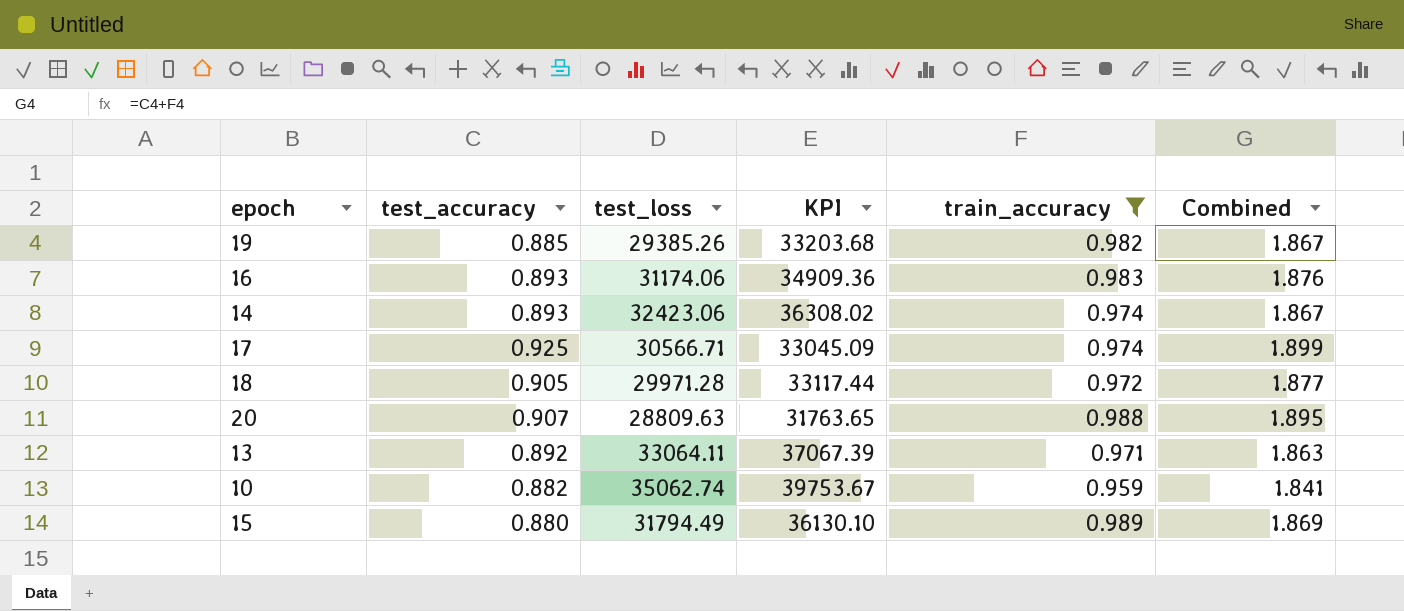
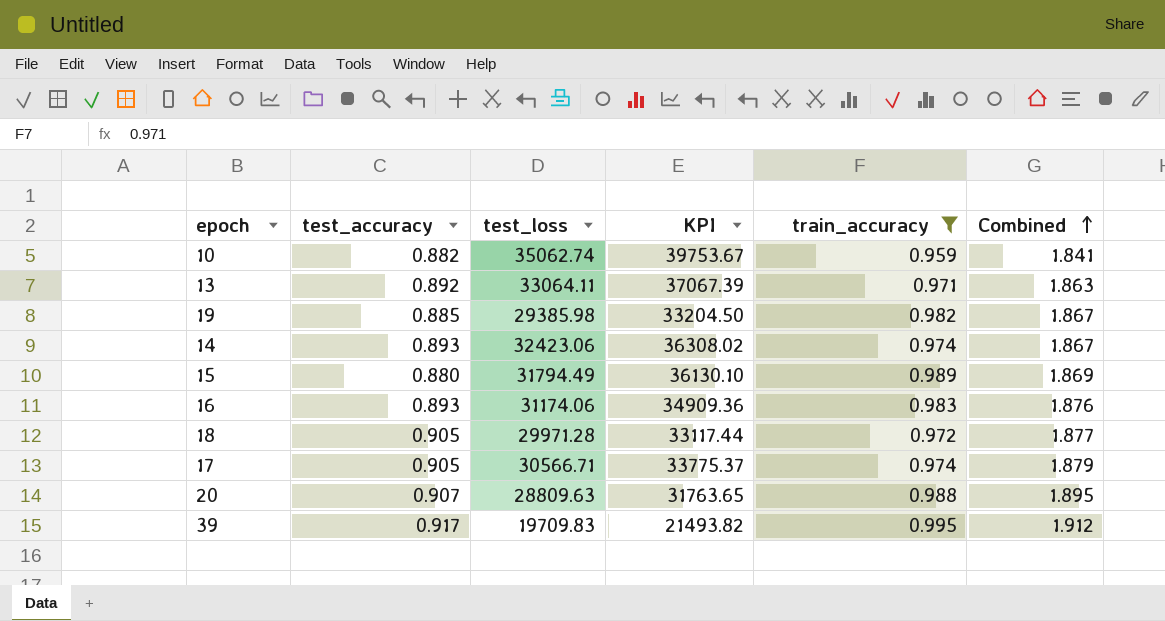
row order: none -> Combined ascending
19 | test_loss: 29385.26 -> 29385.98
19 | KPI: 33203.68 -> 33204.50
17 | test_accuracy: 0.925 -> 0.905
17 | KPI: 33045.09 -> 33775.37
17 | Combined: 1.899 -> 1.879
row 39: none -> 0.917 | 19709.83 | 21493.82 | 0.995 | 1.912

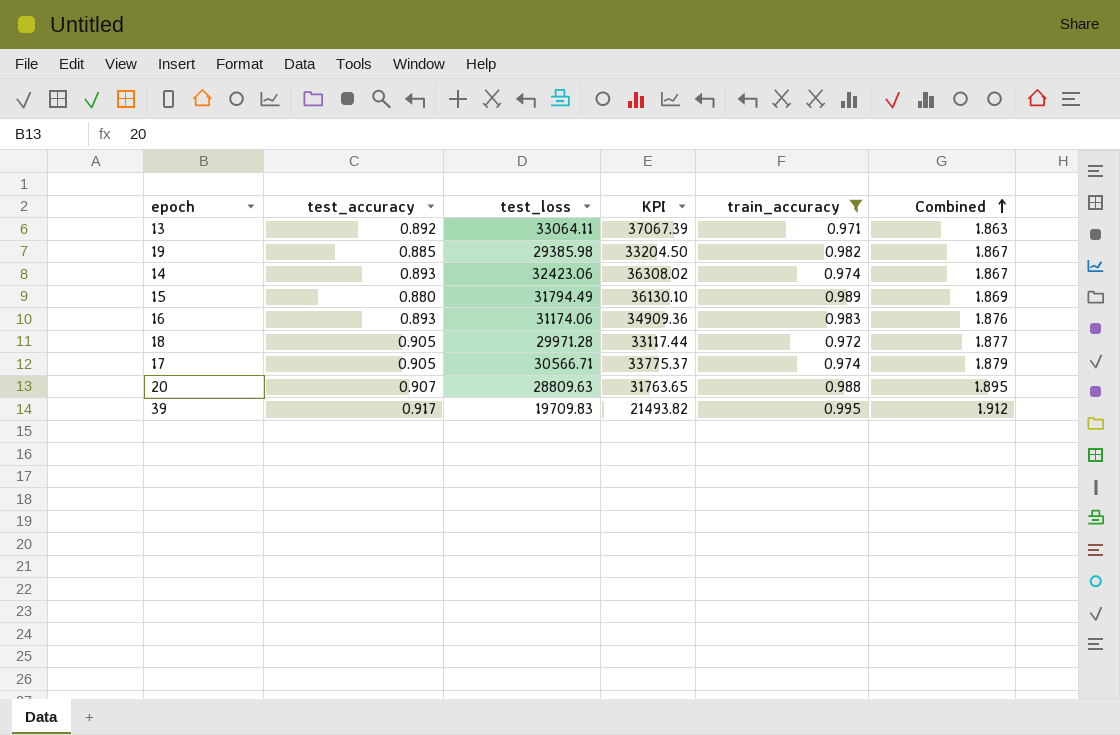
row 10: 0.882 | 35062.74 | 39753.67 | 0.959 | 1.841 -> none

